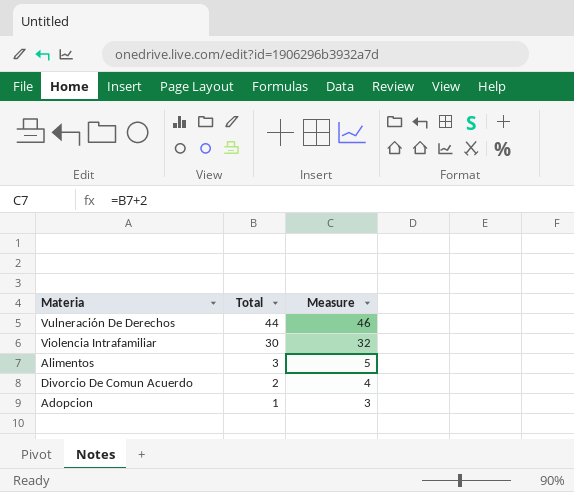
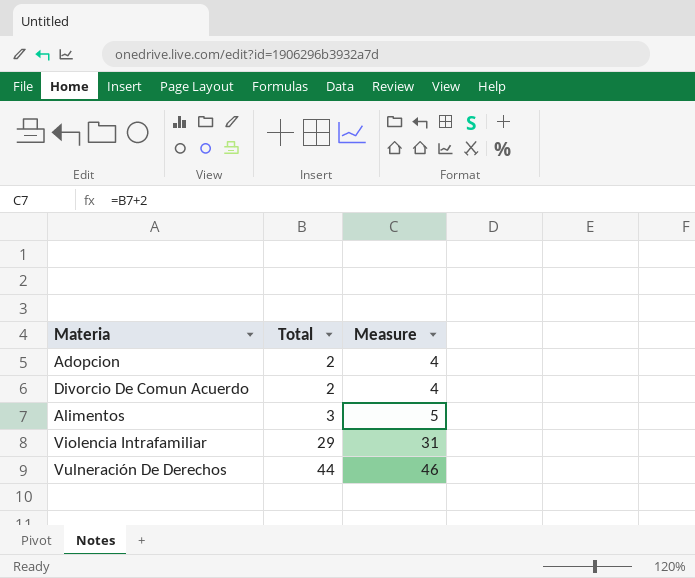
row order: Total descending -> Total ascending
Adopcion | Total: 1 -> 2
Adopcion | Measure: 3 -> 4
Violencia Intrafamiliar | Total: 30 -> 29
Violencia Intrafamiliar | Measure: 32 -> 31

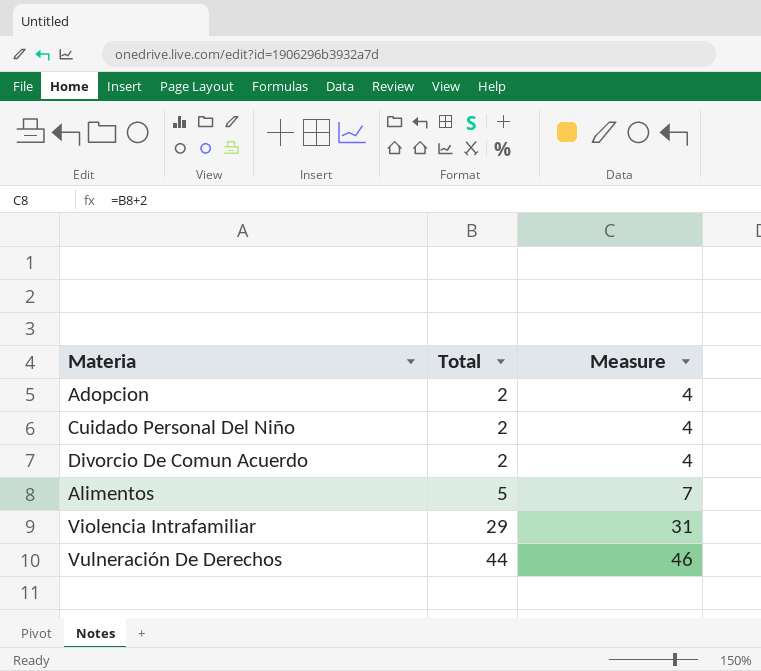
row Cuidado Personal Del Niño: none -> 2 | 4
Alimentos | Total: 3 -> 5
Alimentos | Measure: 5 -> 7

